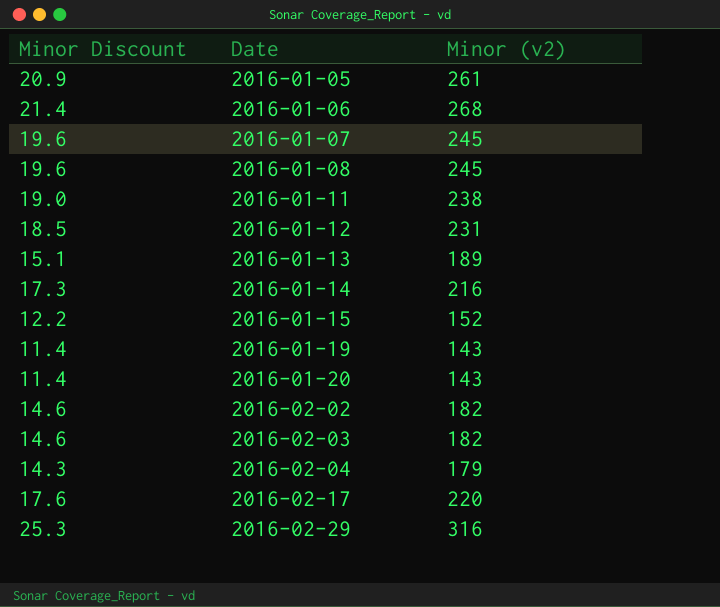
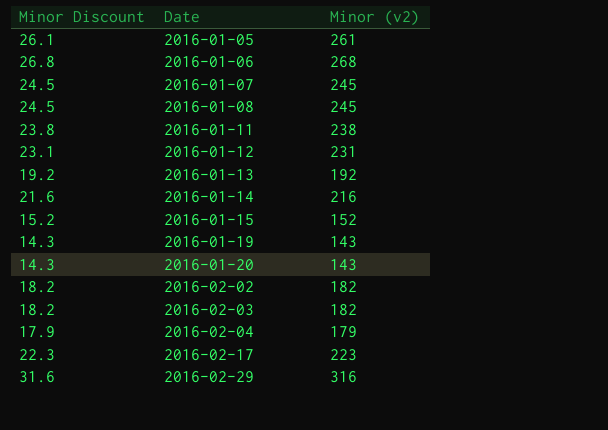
column Minor Discount | formula: [Minor (v2)] * 0.08 -> [Minor (v2)] * 0.1
2016-01-13 | Minor (v2): 189 -> 192
2016-02-17 | Minor (v2): 220 -> 223

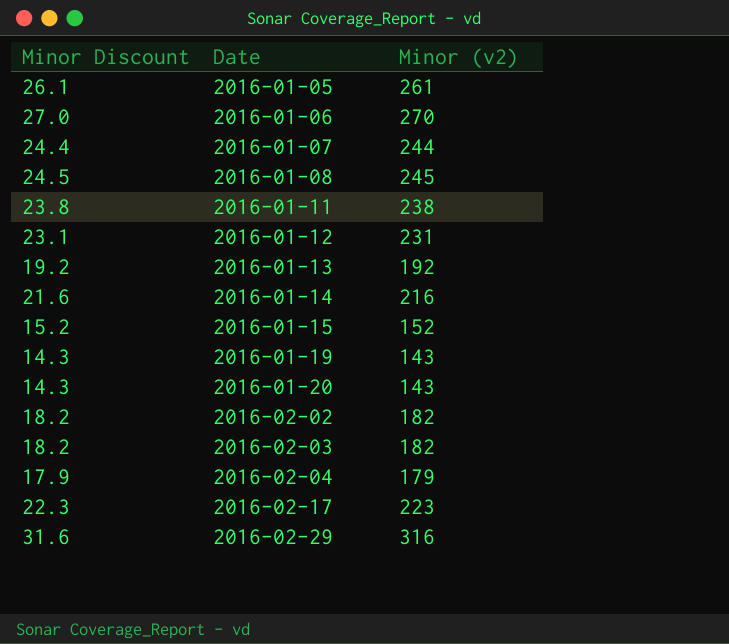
2016-01-06 | Minor Discount: 26.8 -> 27.0
2016-01-06 | Minor (v2): 268 -> 270
2016-01-07 | Minor Discount: 24.5 -> 24.4
2016-01-07 | Minor (v2): 245 -> 244

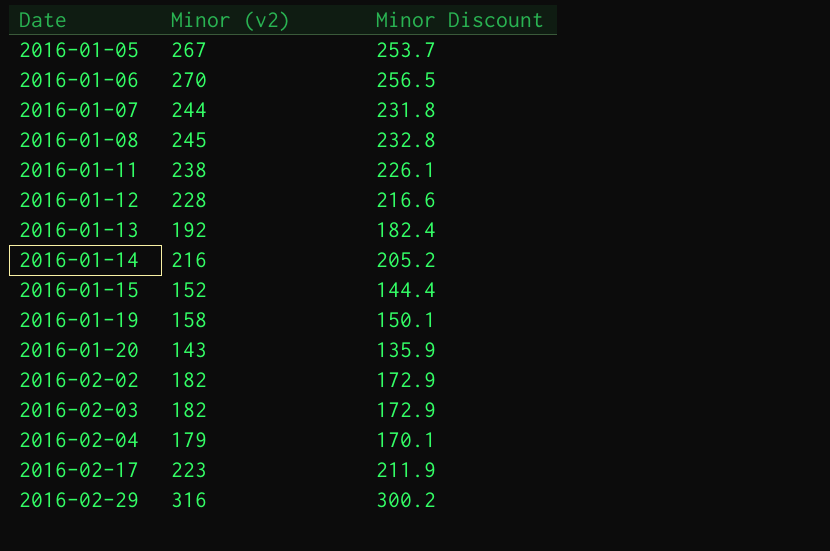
column Minor Discount | formula: [Minor (v2)] * 0.1 -> [Minor (v2)] * 0.95
column Minor Discount | position: 1 -> 3
2016-01-05 | Minor (v2): 261 -> 267
2016-01-12 | Minor (v2): 231 -> 228
2016-01-19 | Minor (v2): 143 -> 158

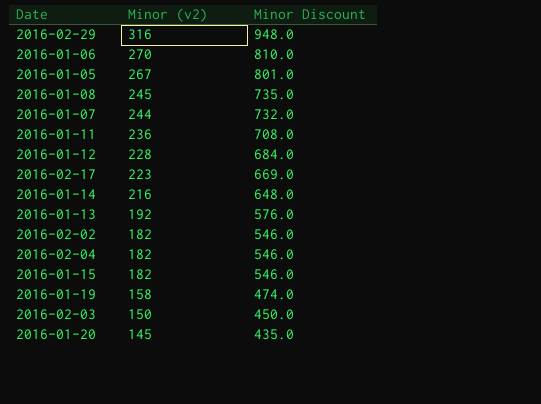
row order: Date ascending -> Minor (v2) descending
column Minor Discount | formula: [Minor (v2)] * 0.95 -> [Minor (v2)] * 3
2016-01-11 | Minor (v2): 238 -> 236
2016-02-04 | Minor (v2): 179 -> 182
2016-01-15 | Minor (v2): 152 -> 182
2016-02-03 | Minor (v2): 182 -> 150
2016-01-20 | Minor (v2): 143 -> 145

